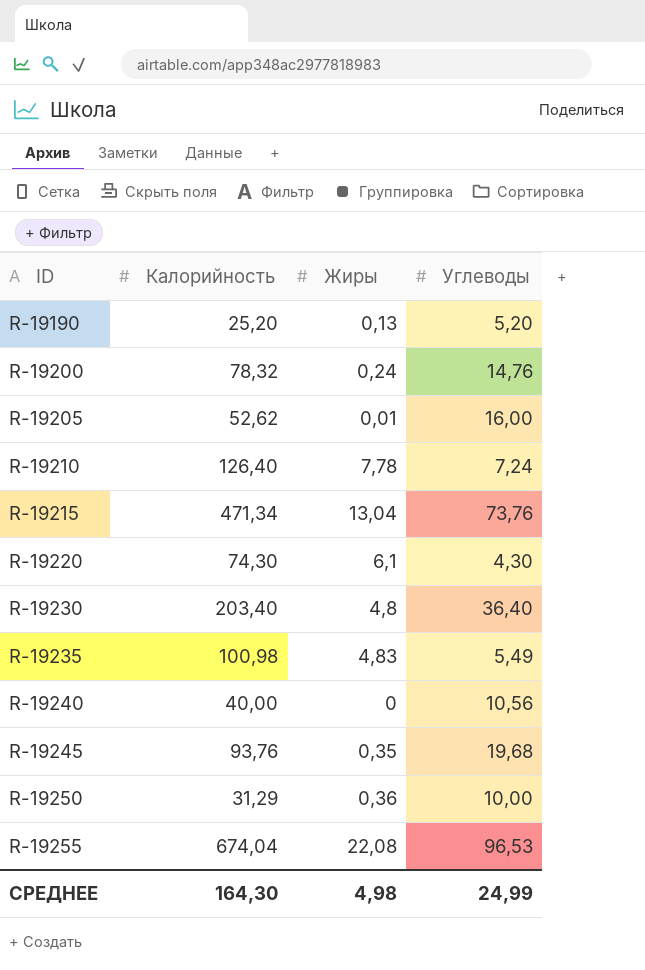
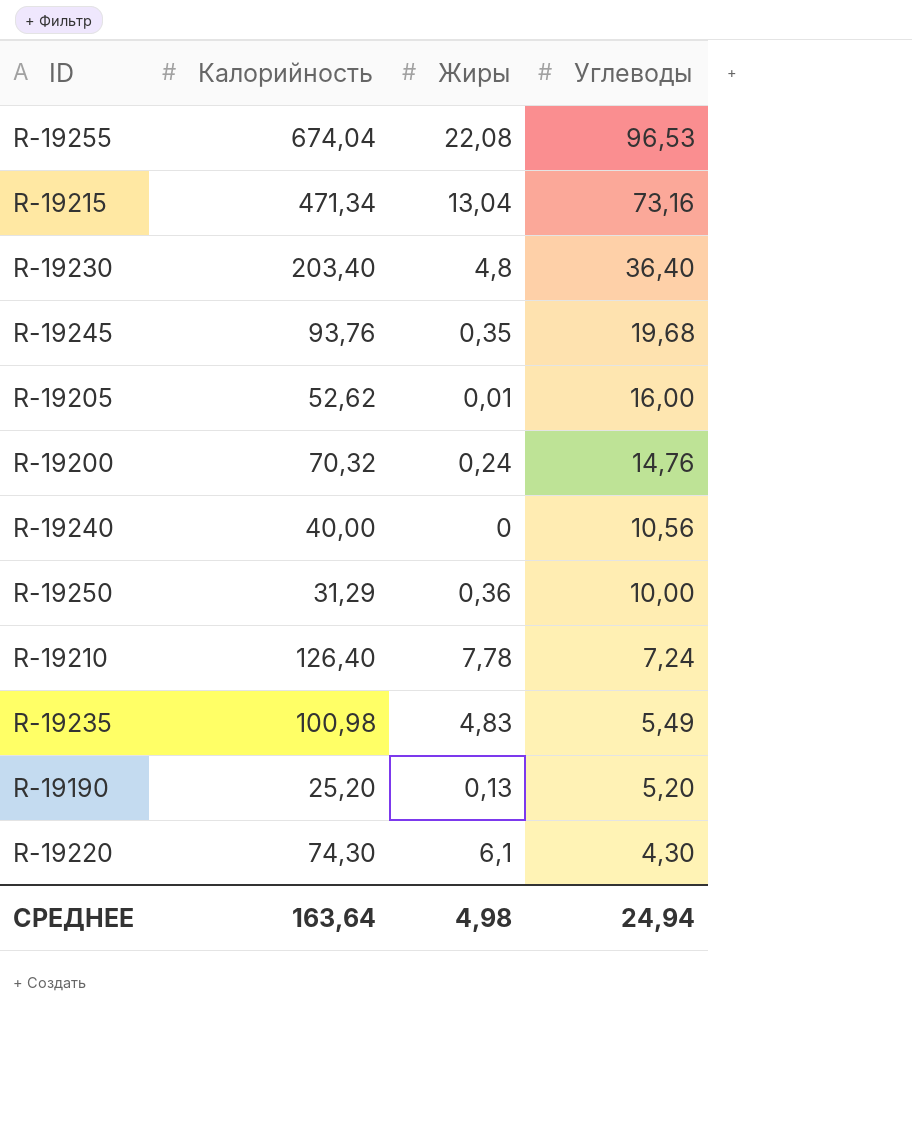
row order: ID ascending -> Углеводы descending
R-19215 | Углеводы: 73,76 -> 73,16
R-19200 | Калорийность: 78,32 -> 70,32
СРЕДНЕЕ | Калорийность: 164,30 -> 163,64
СРЕДНЕЕ | Углеводы: 24,99 -> 24,94

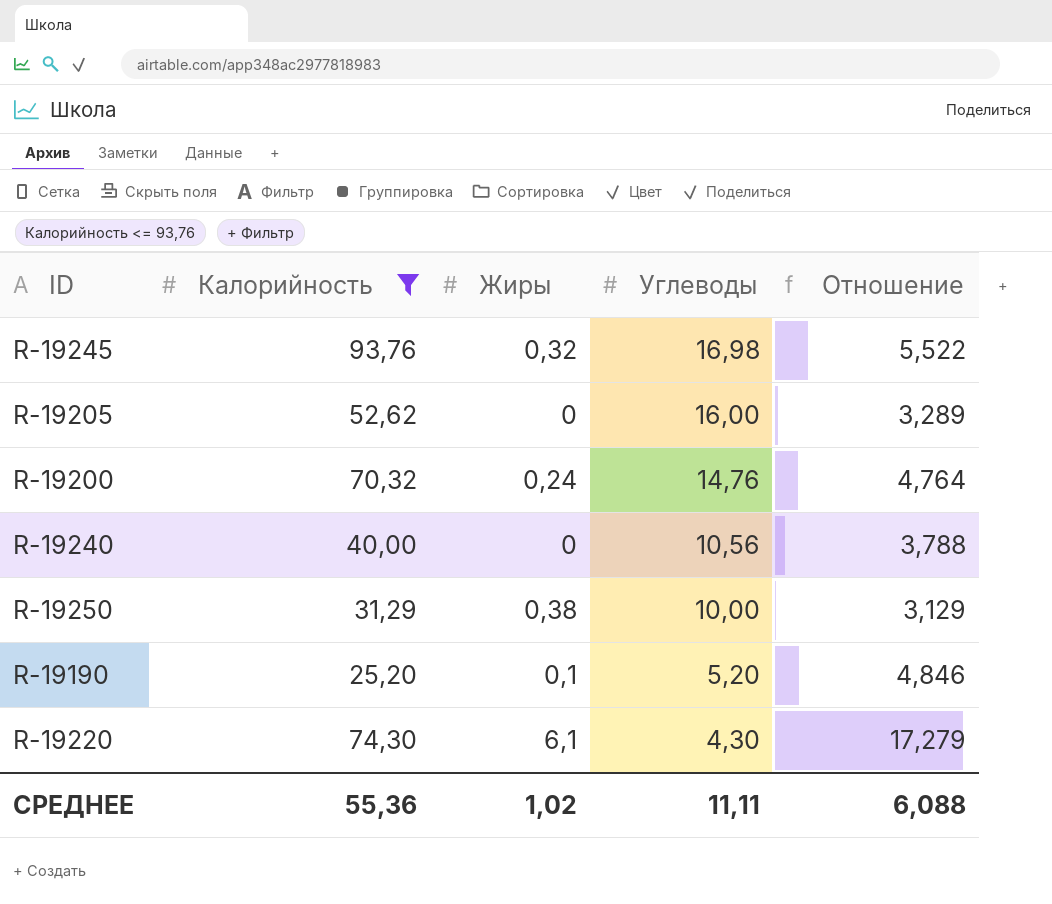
filter: none -> Калорийность <= 93,76
column Отношение | formula: none -> [Калорийность] / [Углеводы]
R-19245 | Жиры: 0,35 -> 0,32
R-19245 | Углеводы: 19,68 -> 16,98
R-19205 | Жиры: 0,01 -> 0
R-19250 | Жиры: 0,36 -> 0,38
R-19190 | Жиры: 0,13 -> 0,1
СРЕДНЕЕ | Калорийность: 163,64 -> 55,36
СРЕДНЕЕ | Жиры: 4,98 -> 1,02
СРЕДНЕЕ | Углеводы: 24,94 -> 11,11

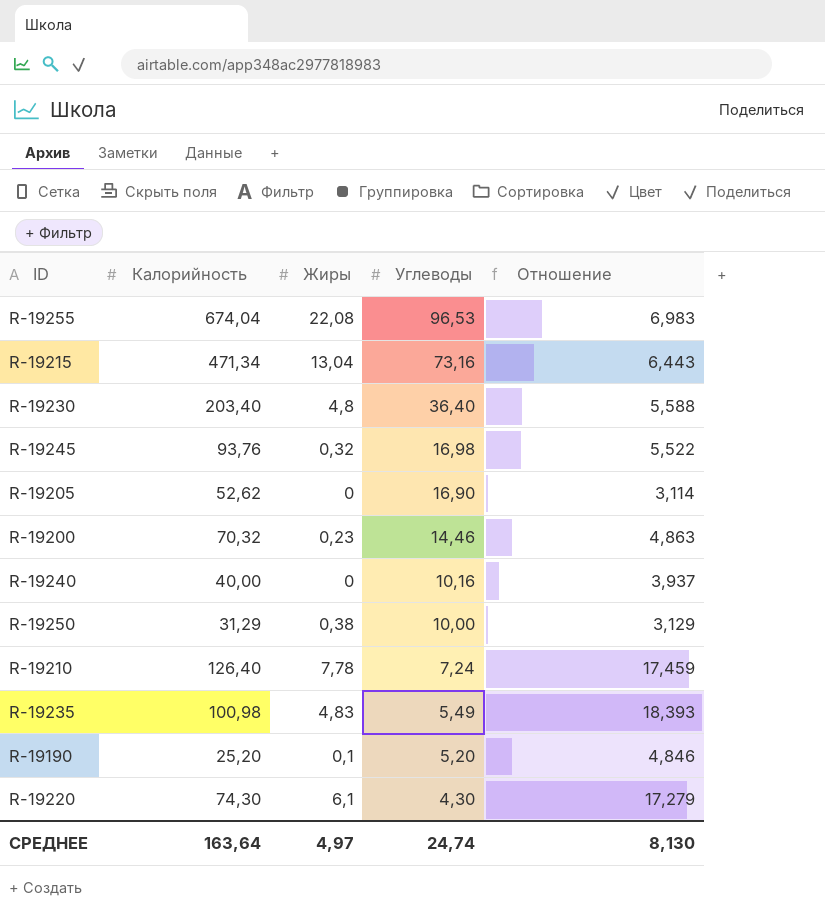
filter: Калорийность <= 93,76 -> none
R-19205 | Углеводы: 16,00 -> 16,90
R-19205 | Отношение: 3,289 -> 3,114
R-19200 | Жиры: 0,24 -> 0,23
R-19200 | Углеводы: 14,76 -> 14,46
R-19200 | Отношение: 4,764 -> 4,863
R-19240 | Углеводы: 10,56 -> 10,16
R-19240 | Отношение: 3,788 -> 3,937
СРЕДНЕЕ | Калорийность: 55,36 -> 163,64
СРЕДНЕЕ | Жиры: 1,02 -> 4,97
СРЕДНЕЕ | Углеводы: 11,11 -> 24,74
СРЕДНЕЕ | Отношение: 6,088 -> 8,130

